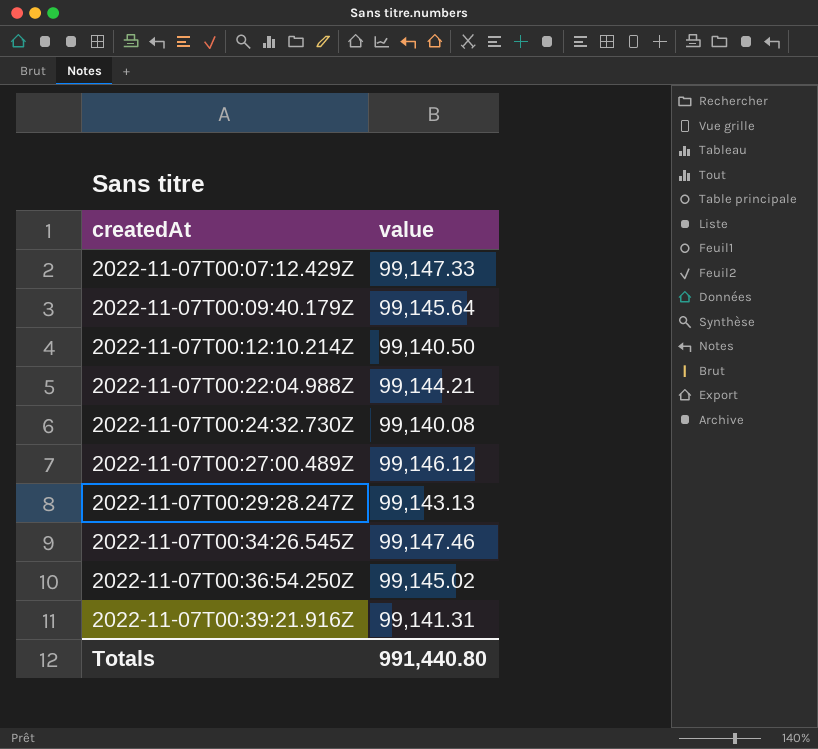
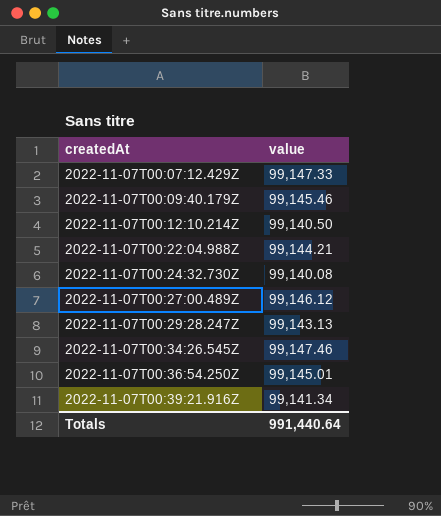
2022-11-07T00:09:40.179Z | value: 99,145.64 -> 99,145.46
2022-11-07T00:36:54.250Z | value: 99,145.02 -> 99,145.01
2022-11-07T00:39:21.916Z | value: 99,141.31 -> 99,141.34
Totals | value: 991,440.80 -> 991,440.64

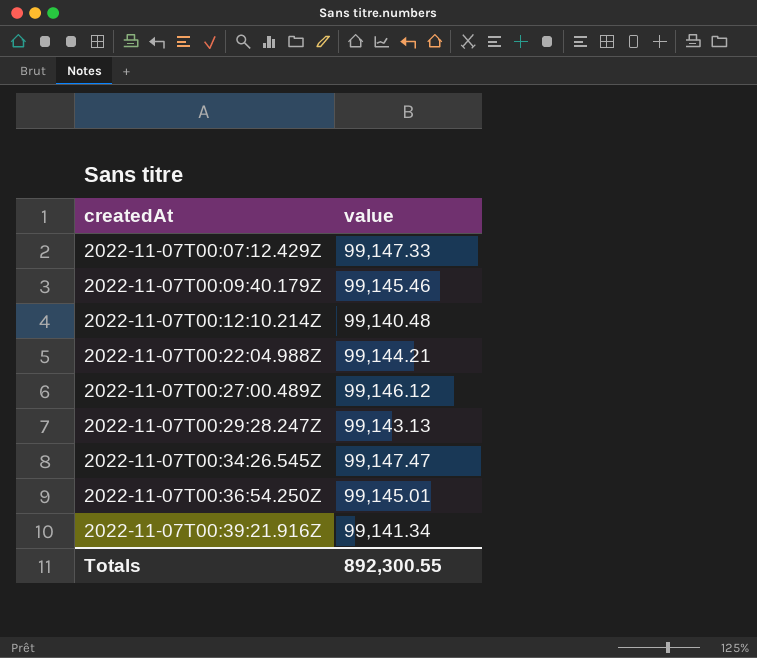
row 2022-11-07T00:24:32.730Z: 99,140.08 -> none
2022-11-07T00:12:10.214Z | value: 99,140.50 -> 99,140.48
2022-11-07T00:34:26.545Z | value: 99,147.46 -> 99,147.47
Totals | value: 991,440.64 -> 892,300.55

